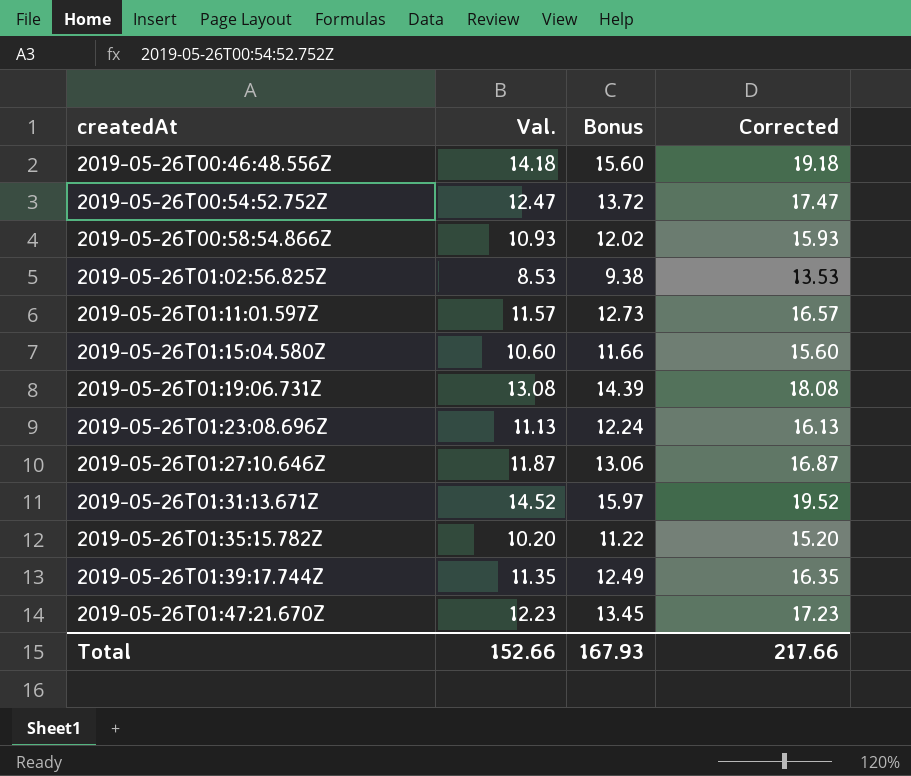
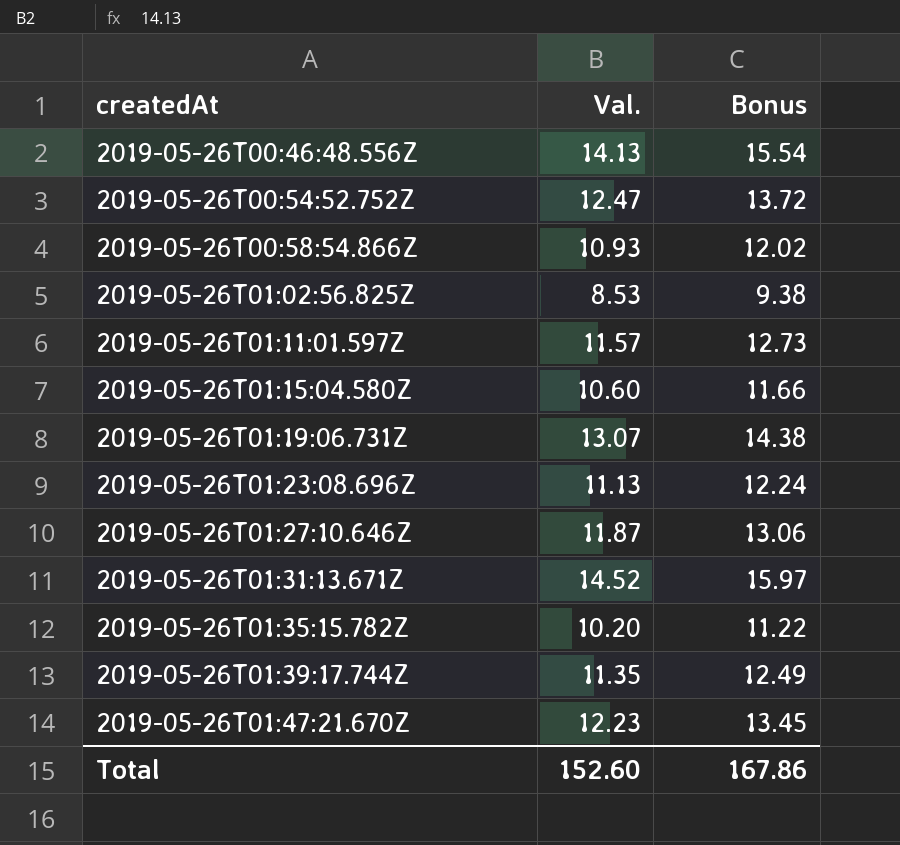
column Corrected | formula: [Val.] + 5 -> none
2019-05-26T00:46:48.556Z | Val.: 14.18 -> 14.13
2019-05-26T00:46:48.556Z | Bonus: 15.60 -> 15.54
2019-05-26T01:19:06.731Z | Val.: 13.08 -> 13.07
2019-05-26T01:19:06.731Z | Bonus: 14.39 -> 14.38
Total | Val.: 152.66 -> 152.60
Total | Bonus: 167.93 -> 167.86

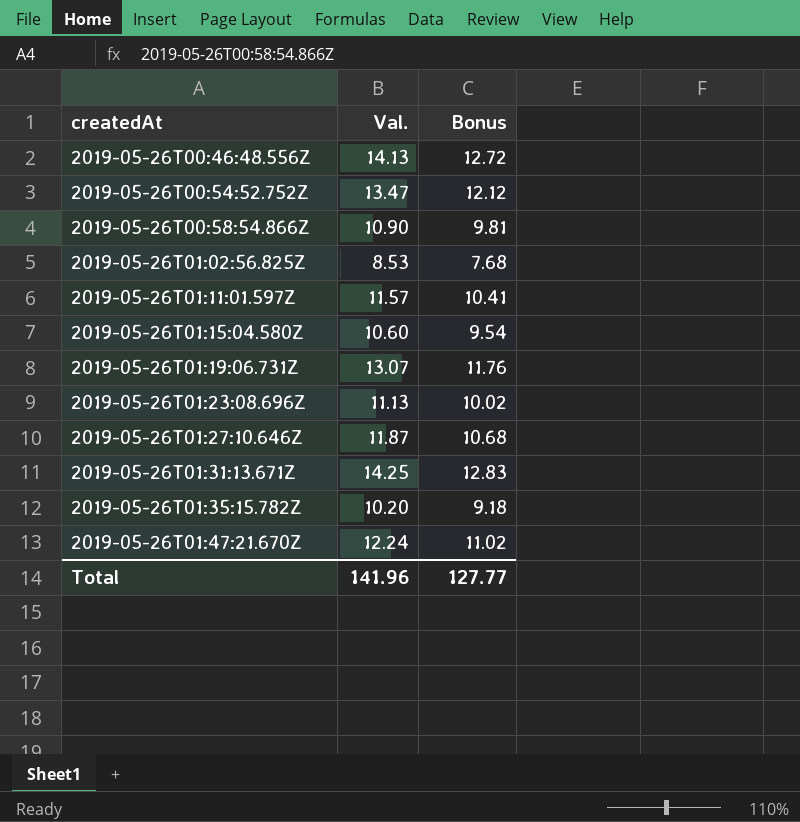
column Bonus | formula: [Val.] * 1.1 -> [Val.] * 0.9
row 2019-05-26T01:39:17.744Z: 11.35 | 12.49 -> none
2019-05-26T00:54:52.752Z | Val.: 12.47 -> 13.47
2019-05-26T00:58:54.866Z | Val.: 10.93 -> 10.90
2019-05-26T01:31:13.671Z | Val.: 14.52 -> 14.25
2019-05-26T01:47:21.670Z | Val.: 12.23 -> 12.24
Total | Val.: 152.60 -> 141.96
Total | Bonus: 167.86 -> 127.77

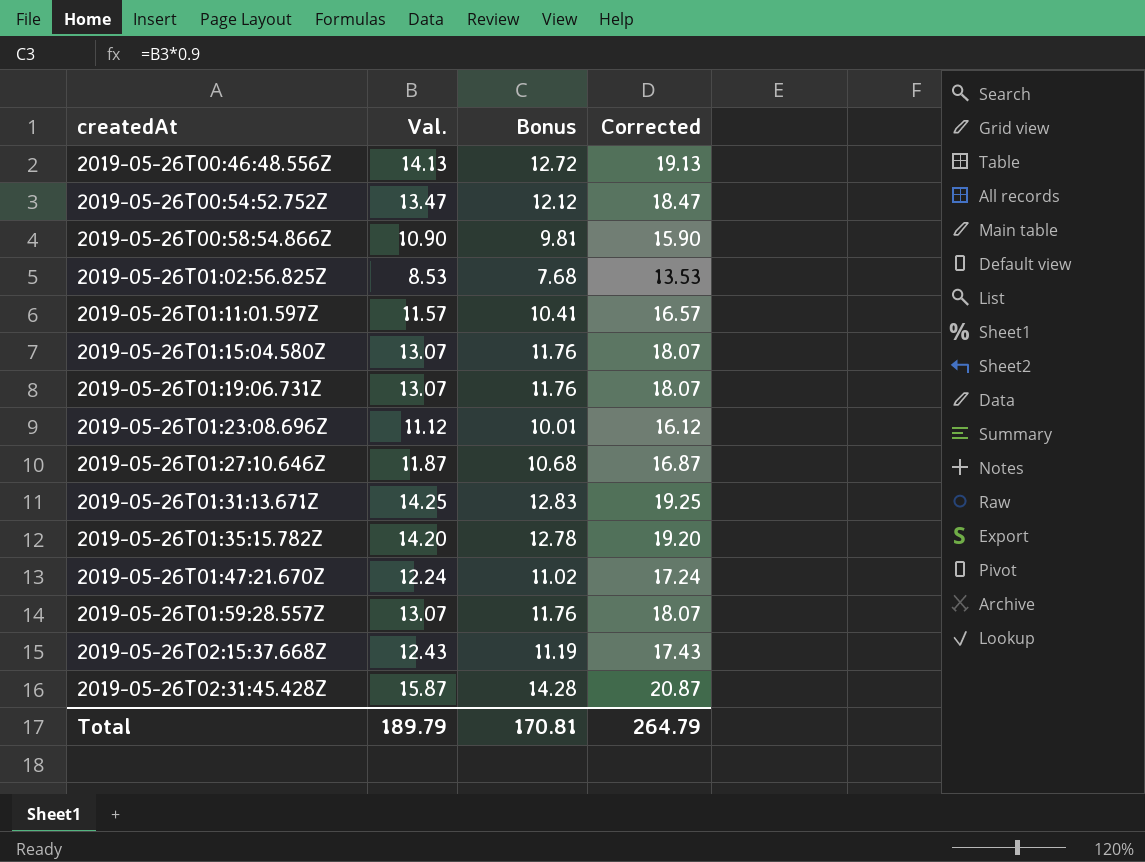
column Corrected | formula: none -> [Val.] + 5
2019-05-26T01:15:04.580Z | Val.: 10.60 -> 13.07
2019-05-26T01:15:04.580Z | Bonus: 9.54 -> 11.76
2019-05-26T01:23:08.696Z | Val.: 11.13 -> 11.12
2019-05-26T01:23:08.696Z | Bonus: 10.02 -> 10.01
2019-05-26T01:35:15.782Z | Val.: 10.20 -> 14.20
2019-05-26T01:35:15.782Z | Bonus: 9.18 -> 12.78
row 2019-05-26T01:59:28.557Z: none -> 13.07 | 11.76 | 18.07
row 2019-05-26T02:15:37.668Z: none -> 12.43 | 11.19 | 17.43
row 2019-05-26T02:31:45.428Z: none -> 15.87 | 14.28 | 20.87
Total | Val.: 141.96 -> 189.79
Total | Bonus: 127.77 -> 170.81

